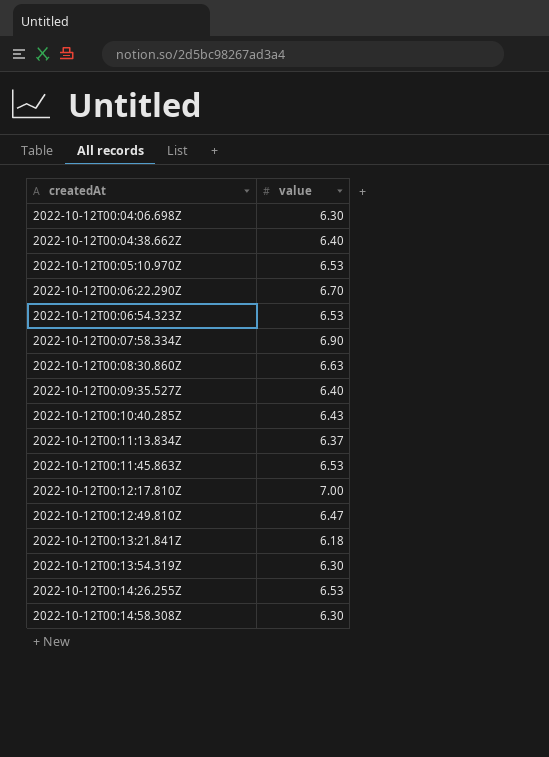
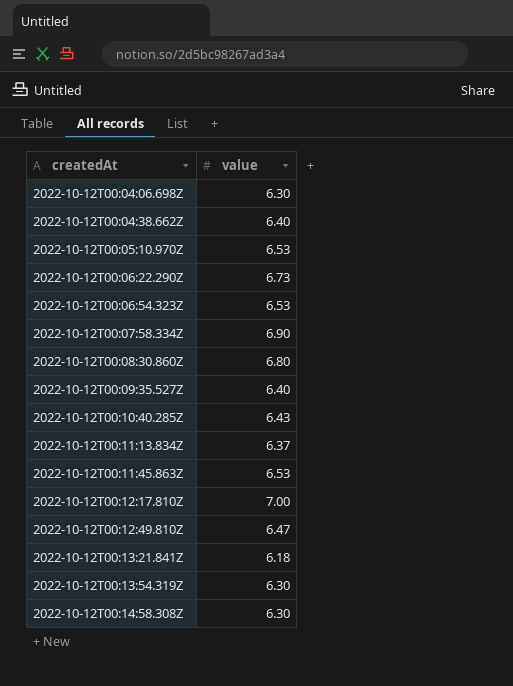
row 2022-10-12T00:14:26.255Z: 6.53 -> none
2022-10-12T00:06:22.290Z | value: 6.70 -> 6.73
2022-10-12T00:08:30.860Z | value: 6.63 -> 6.80

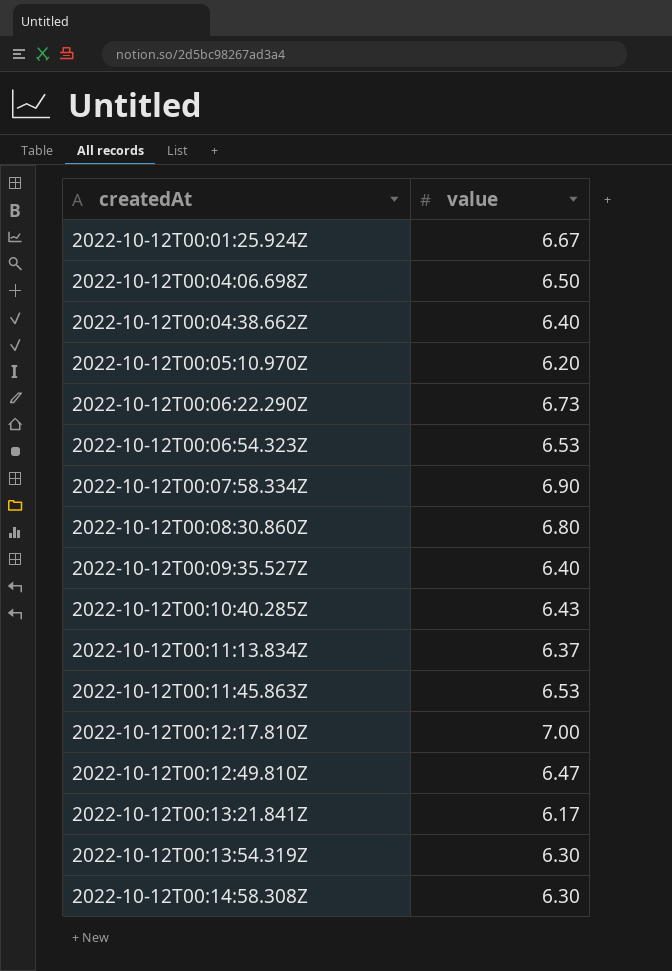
row 2022-10-12T00:01:25.924Z: none -> 6.67
2022-10-12T00:04:06.698Z | value: 6.30 -> 6.50
2022-10-12T00:05:10.970Z | value: 6.53 -> 6.20
2022-10-12T00:13:21.841Z | value: 6.18 -> 6.17

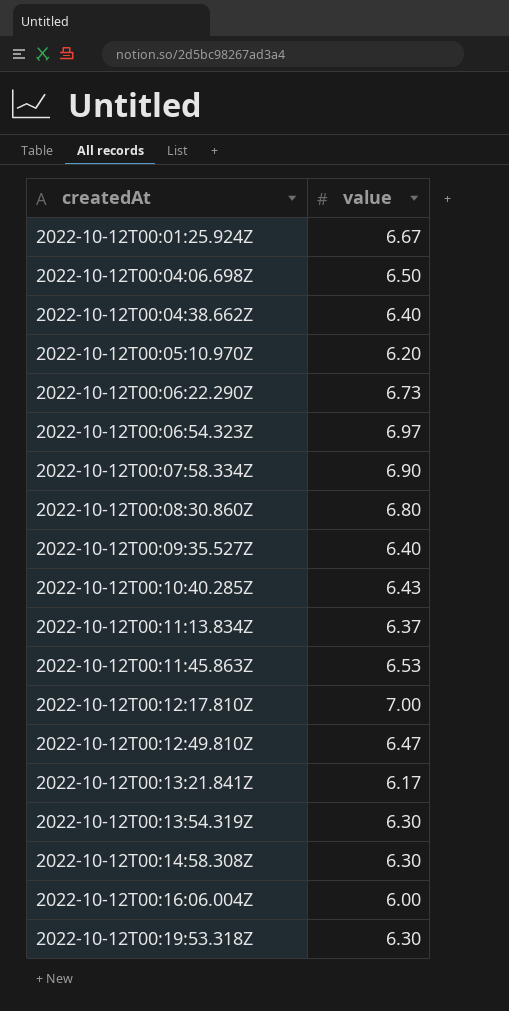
2022-10-12T00:06:54.323Z | value: 6.53 -> 6.97
row 2022-10-12T00:16:06.004Z: none -> 6.00
row 2022-10-12T00:19:53.318Z: none -> 6.30

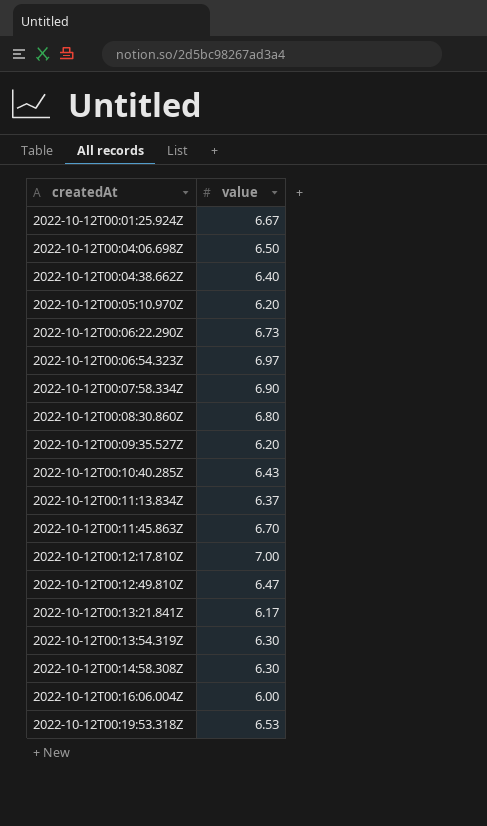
2022-10-12T00:09:35.527Z | value: 6.40 -> 6.20
2022-10-12T00:11:45.863Z | value: 6.53 -> 6.70
2022-10-12T00:19:53.318Z | value: 6.30 -> 6.53

